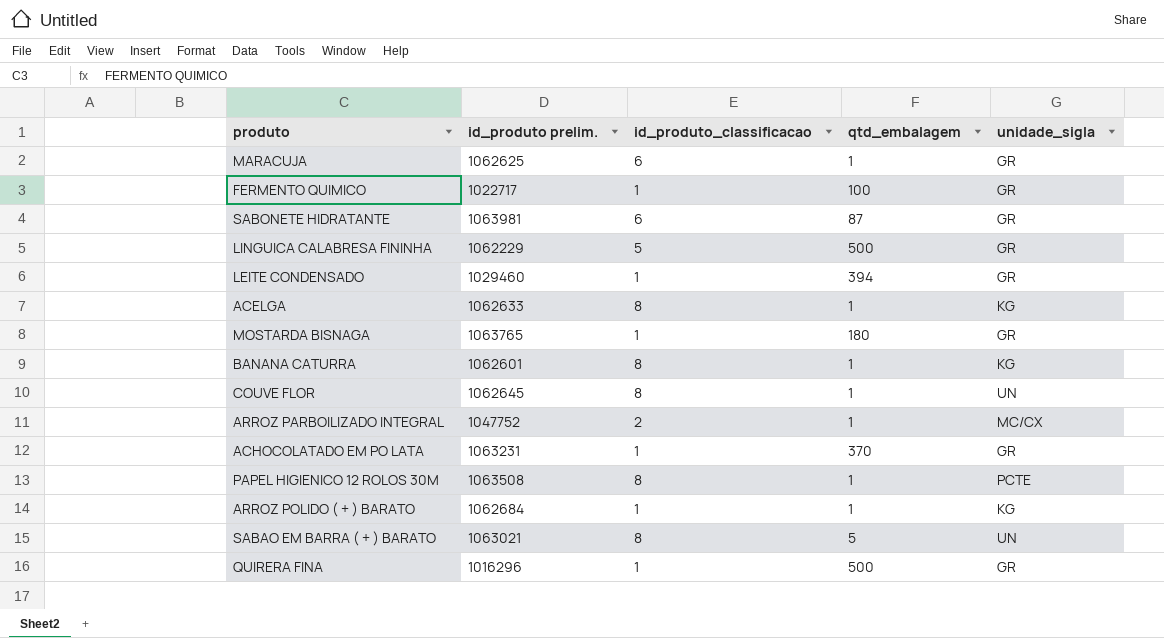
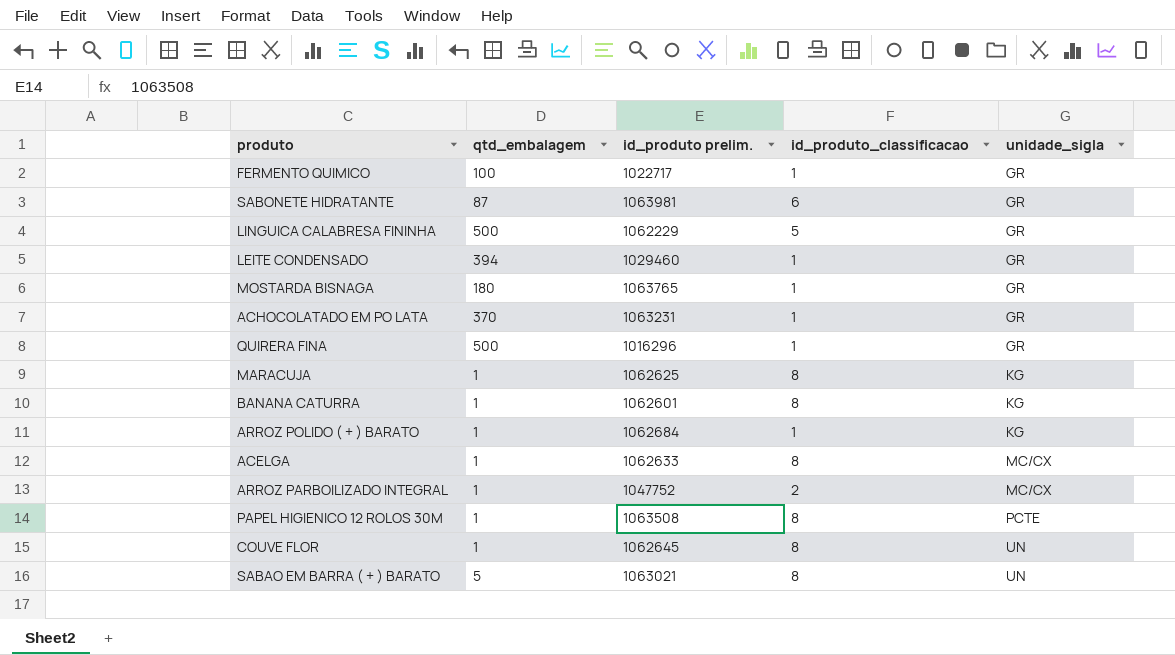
row order: none -> unidade_sigla ascending
column qtd_embalagem | position: 4 -> 2
MARACUJA | id_produto_classificacao: 6 -> 8
MARACUJA | unidade_sigla: GR -> KG
ACELGA | unidade_sigla: KG -> MC/CX

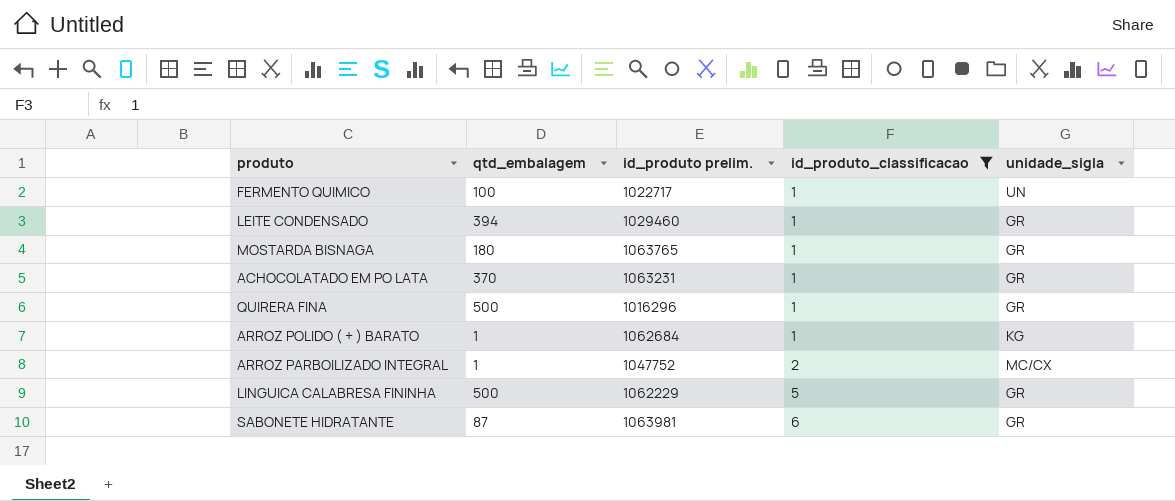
filter: none -> id_produto_classificacao != 8
row order: unidade_sigla ascending -> id_produto_classificacao ascending
FERMENTO QUIMICO | unidade_sigla: GR -> UN

